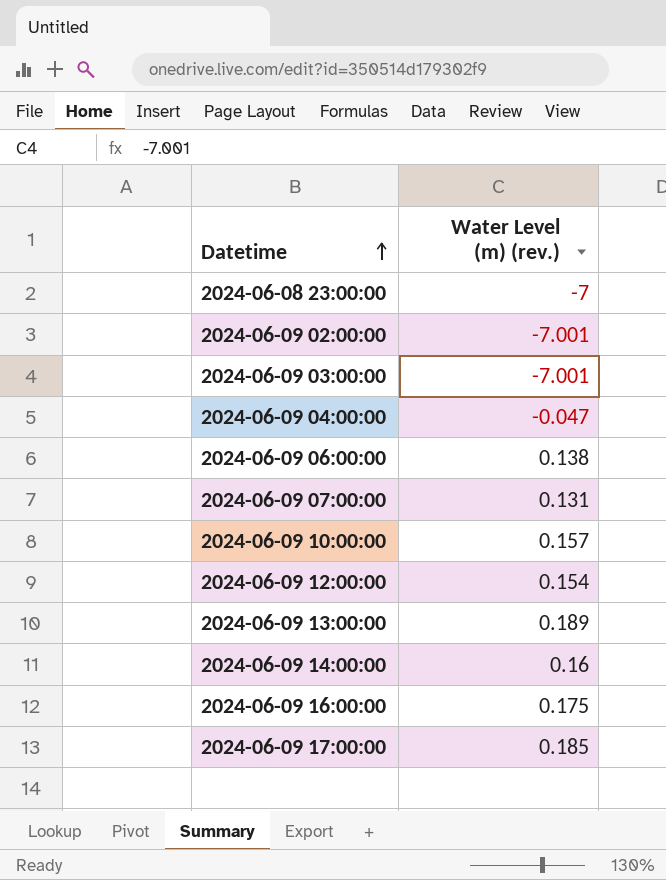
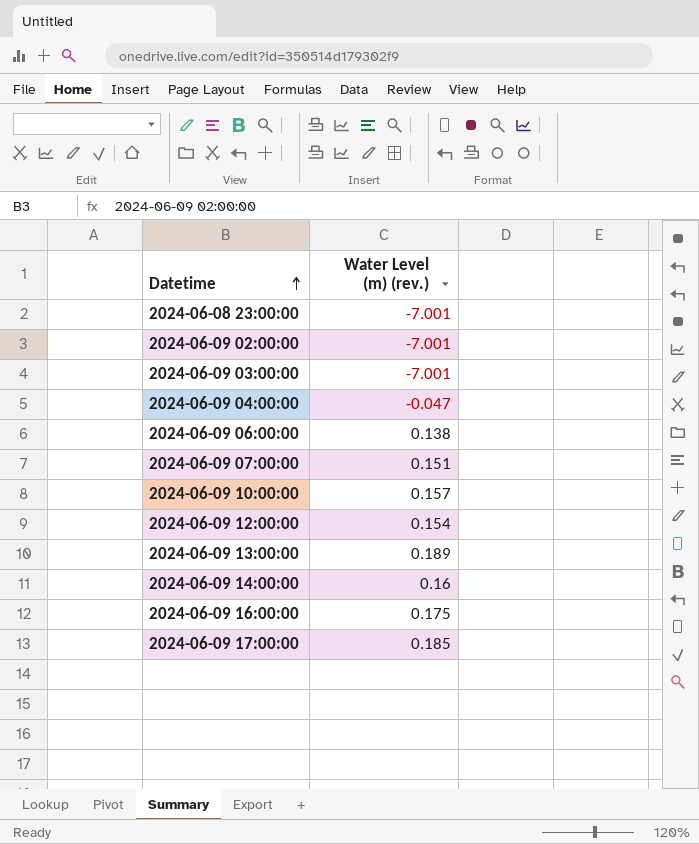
2024-06-08 23:00:00 | Water Level (m) (rev.): -7 -> -7.001
2024-06-09 07:00:00 | Water Level (m) (rev.): 0.131 -> 0.151

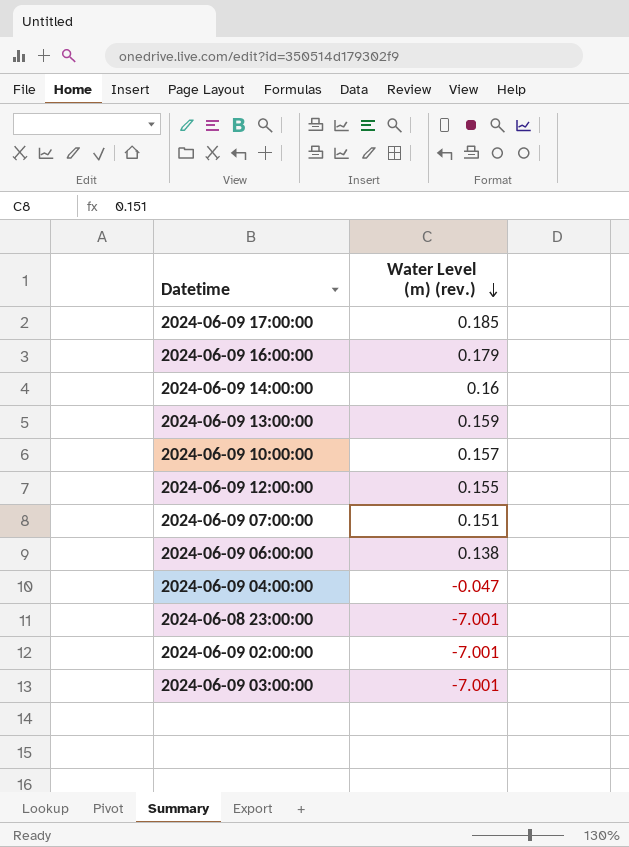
row order: Datetime ascending -> Water Level (m) (rev.) descending
2024-06-09 16:00:00 | Water Level (m) (rev.): 0.175 -> 0.179
2024-06-09 13:00:00 | Water Level (m) (rev.): 0.189 -> 0.159
2024-06-09 12:00:00 | Water Level (m) (rev.): 0.154 -> 0.155

